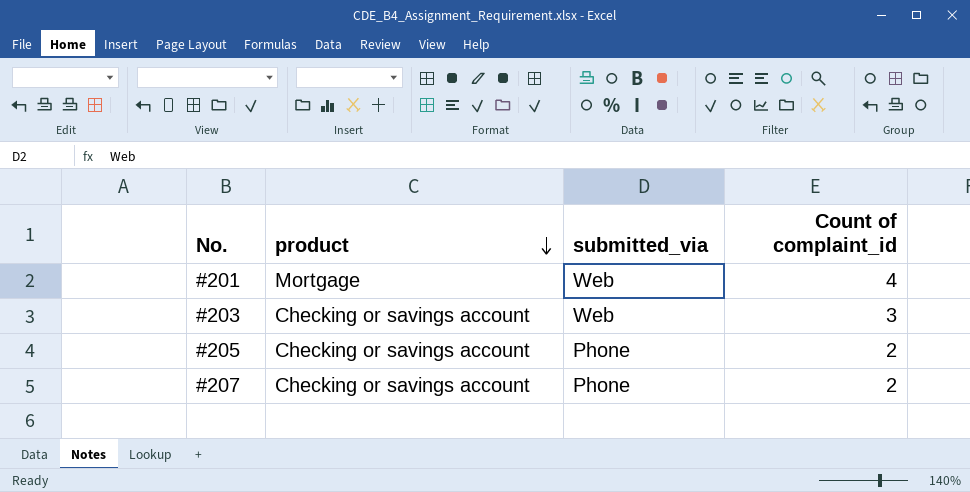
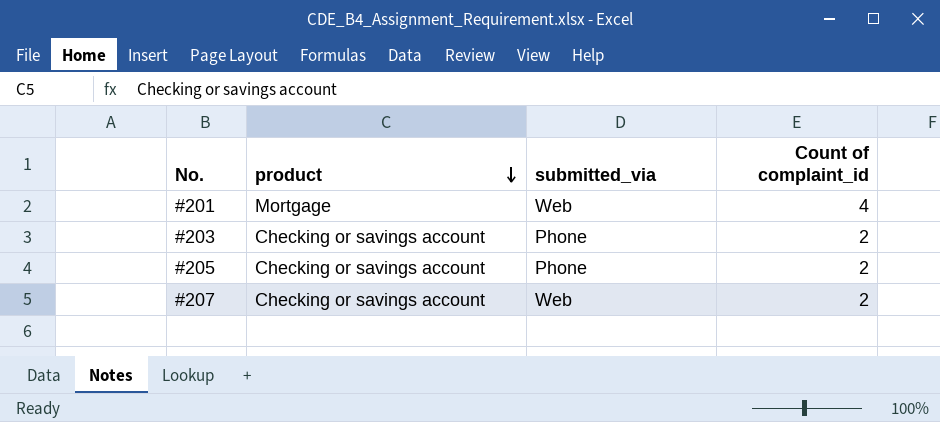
#203 | submitted_via: Web -> Phone
#203 | Count of complaint_id: 3 -> 2
#207 | submitted_via: Phone -> Web

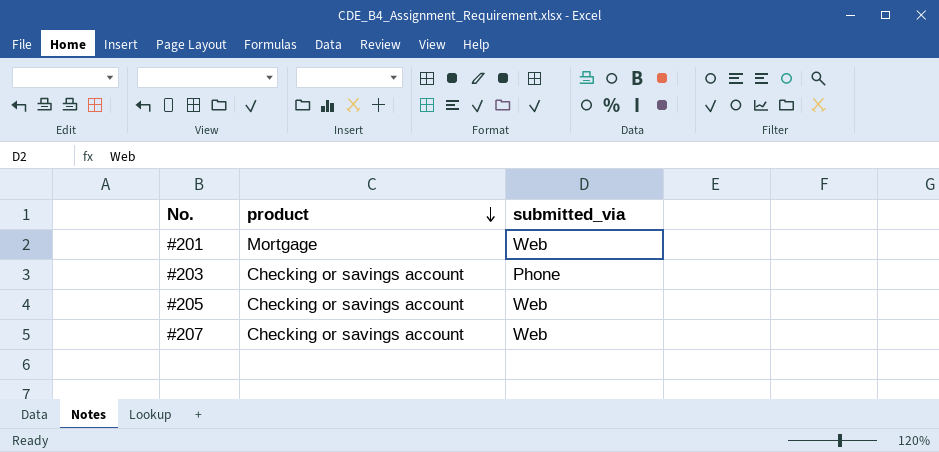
column Count of complaint_id | position: 4 -> none
#205 | submitted_via: Phone -> Web

